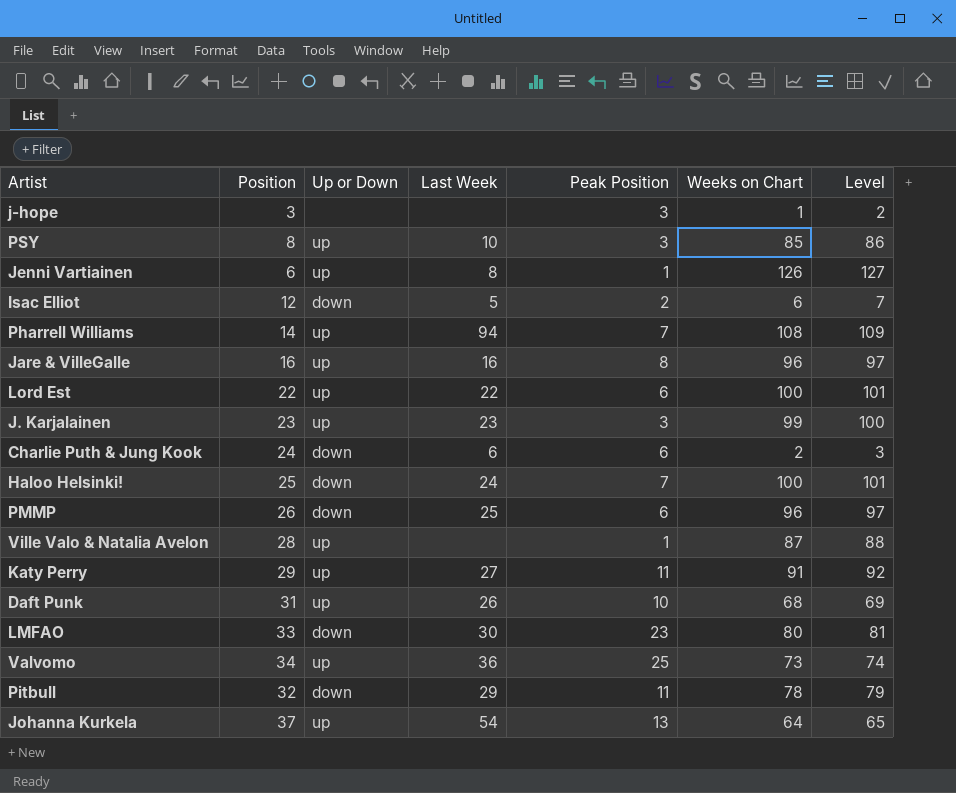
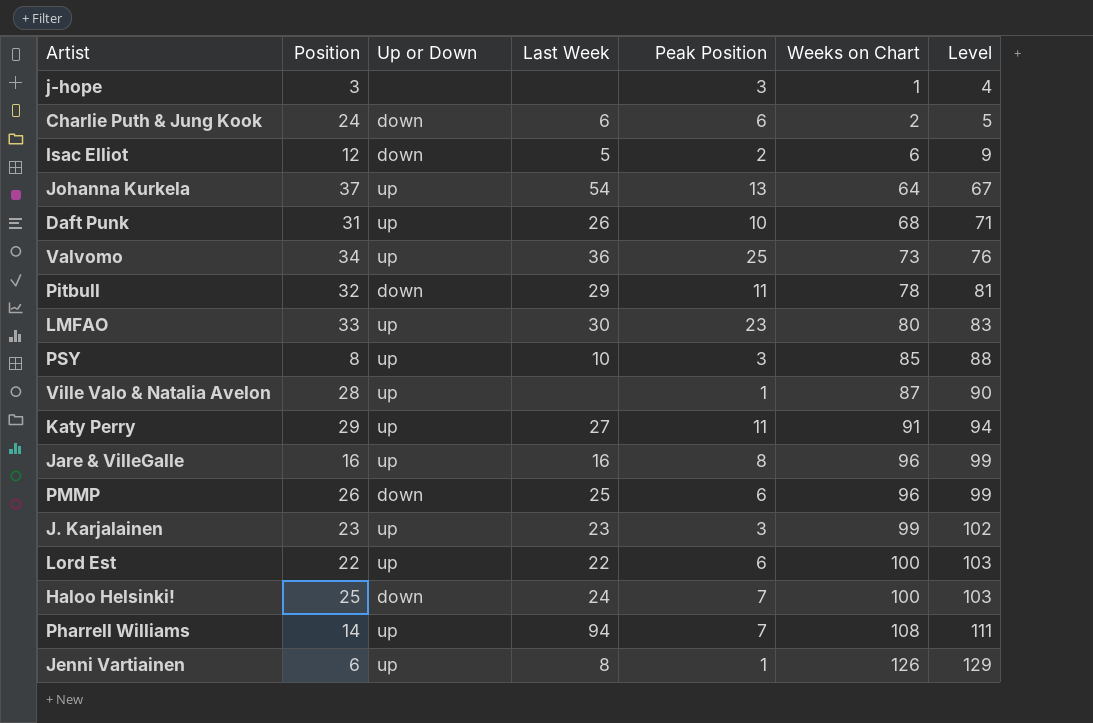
row order: none -> Weeks on Chart ascending
column Level | formula: [Weeks on Chart] + 1 -> [Weeks on Chart] + 3
LMFAO | Up or Down: down -> up

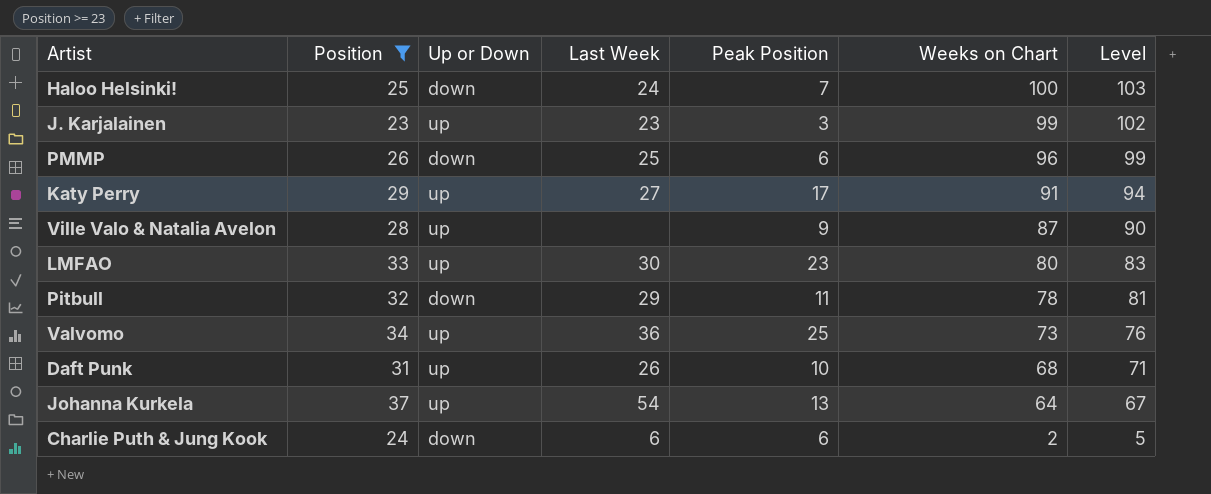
filter: none -> Position >= 23
row order: Weeks on Chart ascending -> Weeks on Chart descending
Katy Perry | Peak Position: 11 -> 17
Ville Valo & Natalia Avelon | Peak Position: 1 -> 9

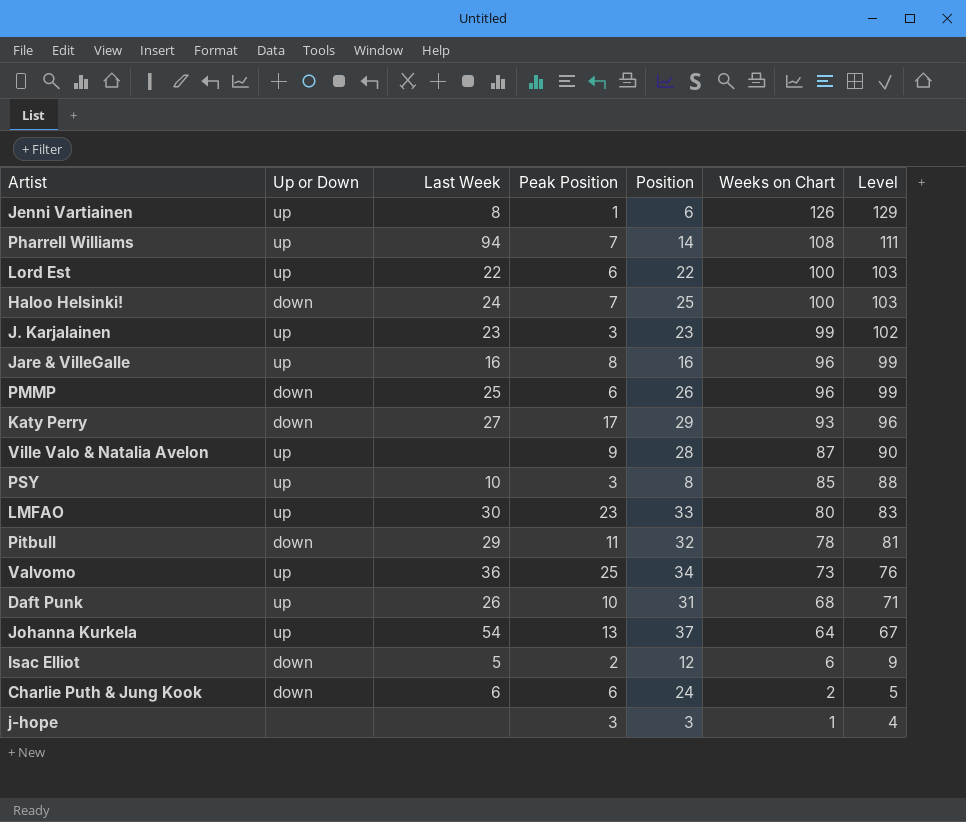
filter: Position >= 23 -> none
column Position | position: 2 -> 5
Katy Perry | Up or Down: up -> down
Katy Perry | Weeks on Chart: 91 -> 93
Katy Perry | Level: 94 -> 96

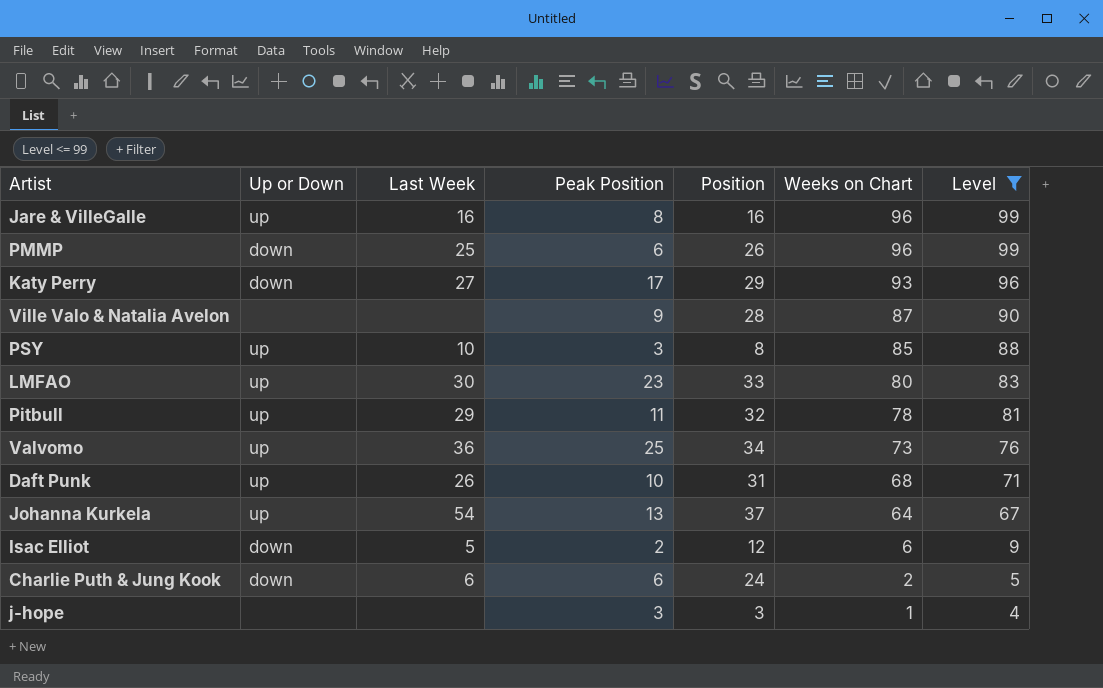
filter: none -> Level <= 99
Ville Valo & Natalia Avelon | Up or Down: up -> none
Pitbull | Up or Down: down -> up

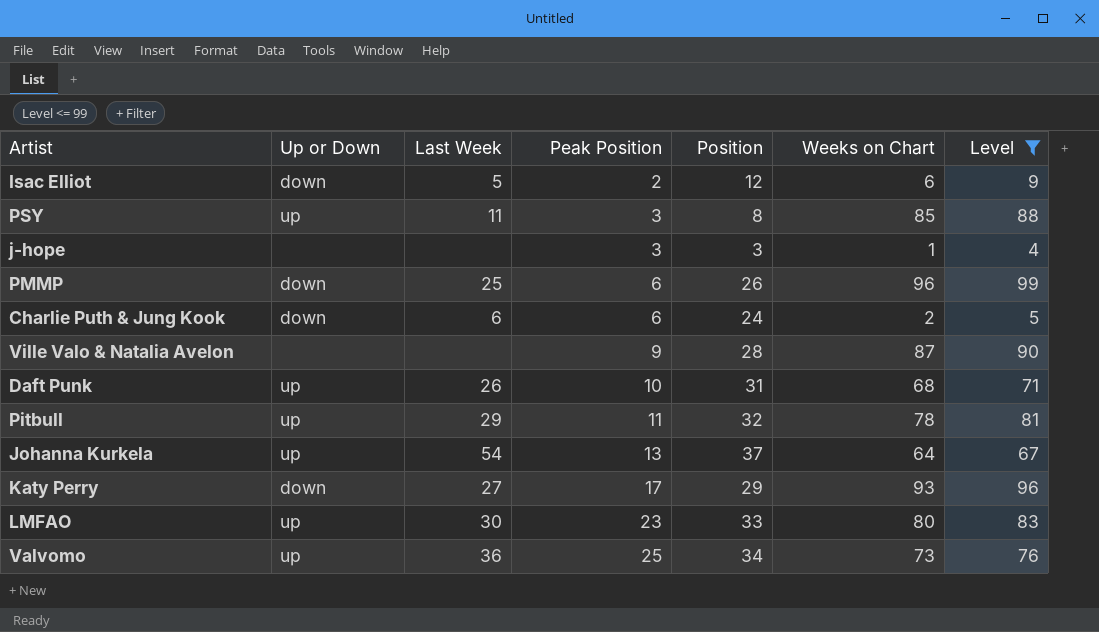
row order: Weeks on Chart descending -> Peak Position ascending
row Jare & VilleGalle: up | 16 | 8 | 16 | 96 | 99 -> none
PSY | Last Week: 10 -> 11

